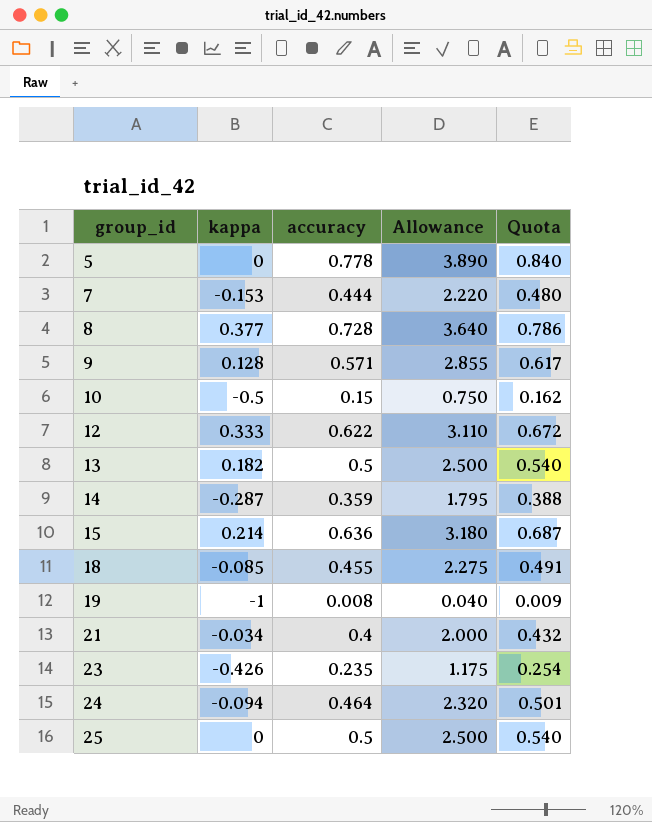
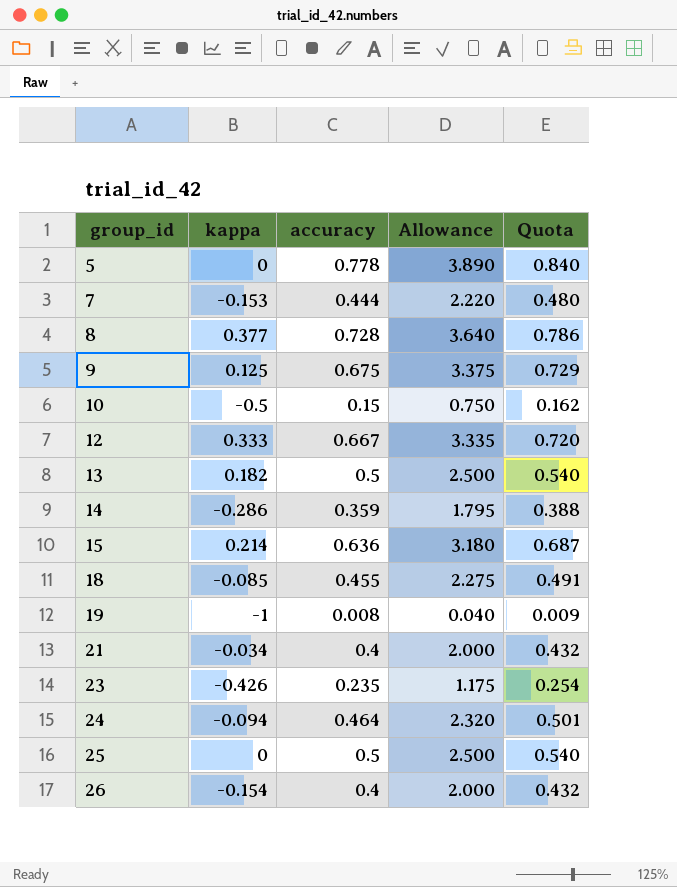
9 | kappa: 0.128 -> 0.125
9 | accuracy: 0.571 -> 0.675
9 | Allowance: 2.855 -> 3.375
9 | Quota: 0.617 -> 0.729
12 | accuracy: 0.622 -> 0.667
12 | Allowance: 3.110 -> 3.335
12 | Quota: 0.672 -> 0.720
14 | kappa: -0.287 -> -0.286
row 26: none -> -0.154 | 0.4 | 2.000 | 0.432

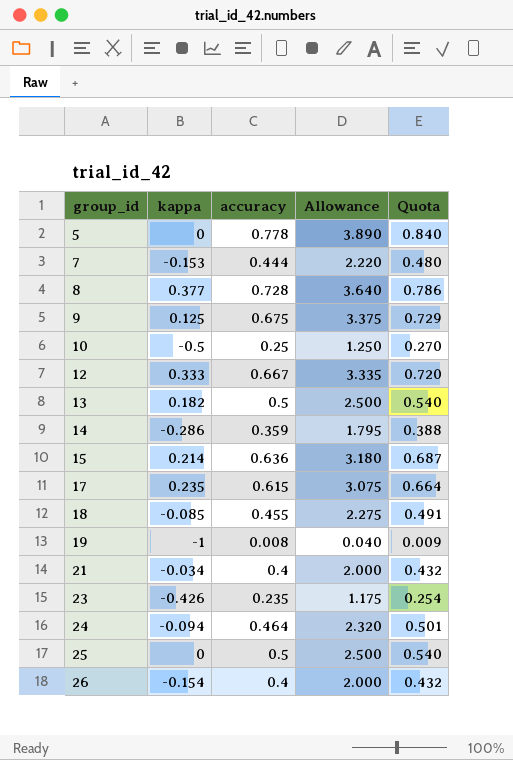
10 | accuracy: 0.15 -> 0.25
10 | Allowance: 0.750 -> 1.250
10 | Quota: 0.162 -> 0.270
row 17: none -> 0.235 | 0.615 | 3.075 | 0.664

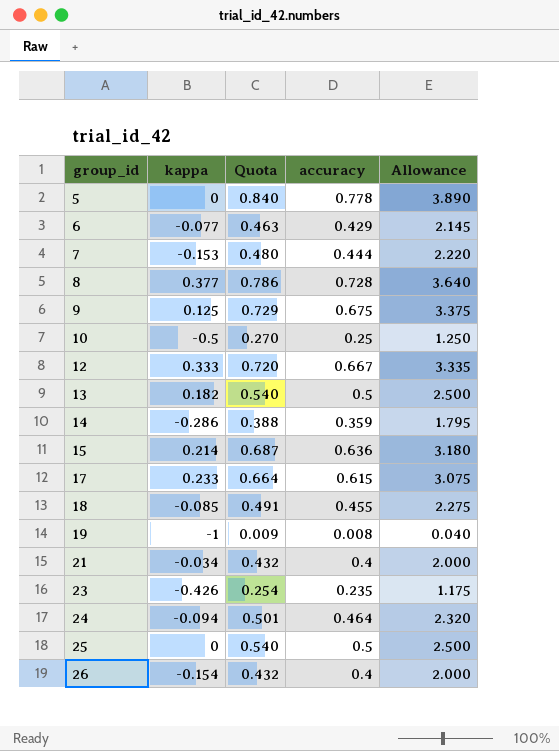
column Quota | position: 5 -> 3
row 6: none -> -0.077 | 0.463 | 0.429 | 2.145
17 | kappa: 0.235 -> 0.233

